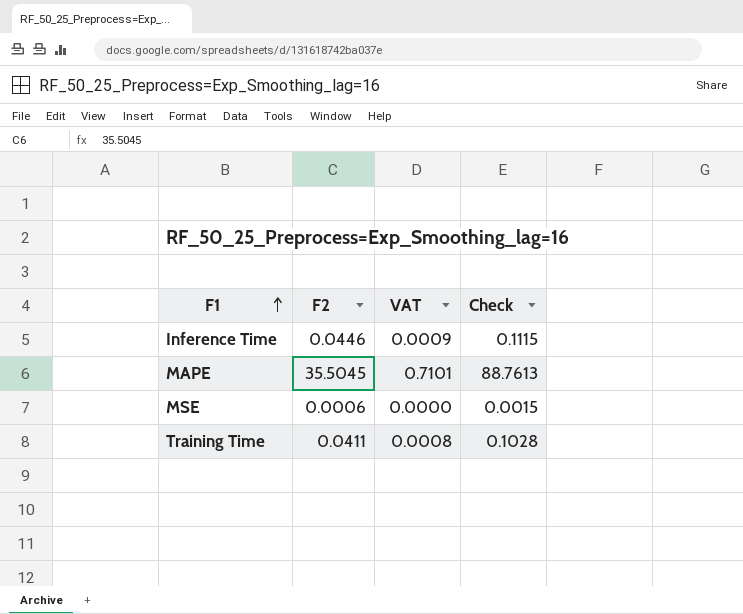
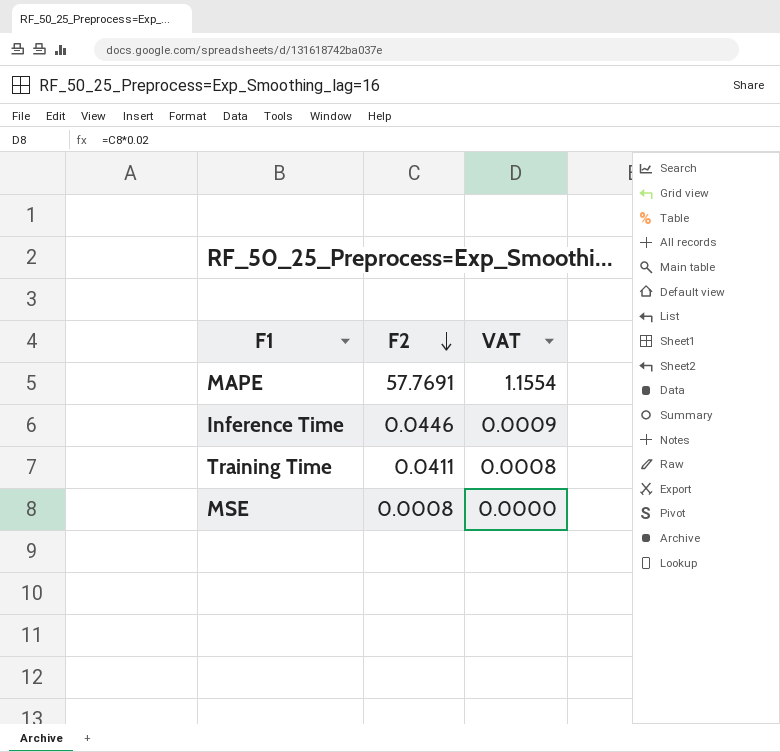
row order: F1 ascending -> F2 descending
column Check | formula: [F2] * 2.5 -> none
MAPE | F2: 35.5045 -> 57.7691
MAPE | VAT: 0.7101 -> 1.1554
MSE | F2: 0.0006 -> 0.0008

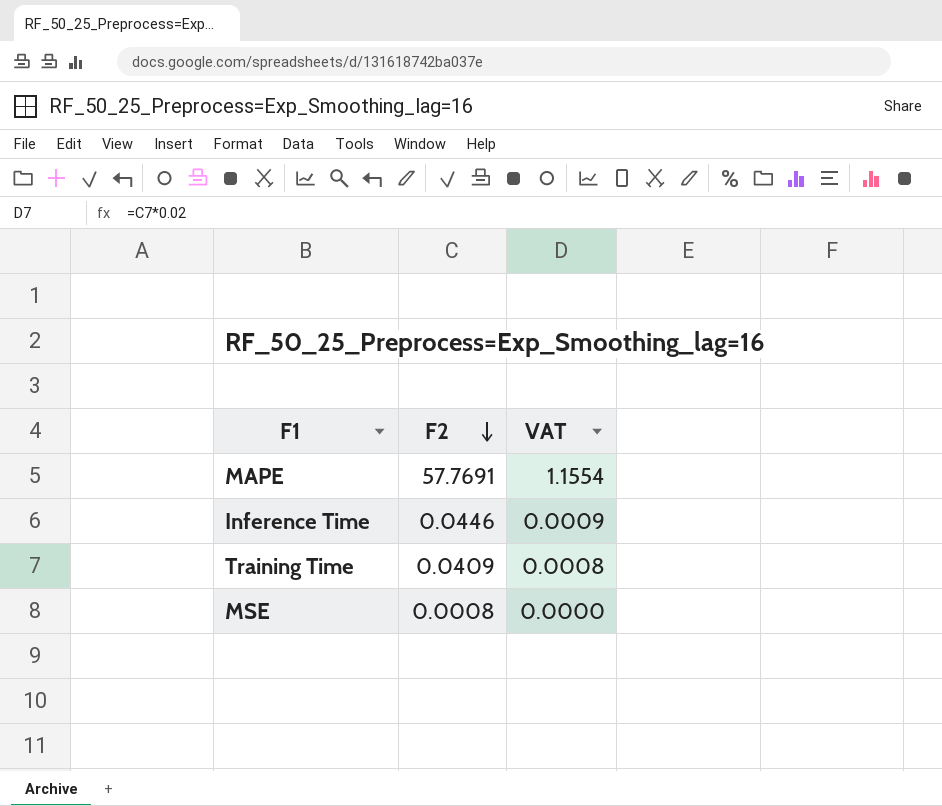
Training Time | F2: 0.0411 -> 0.0409

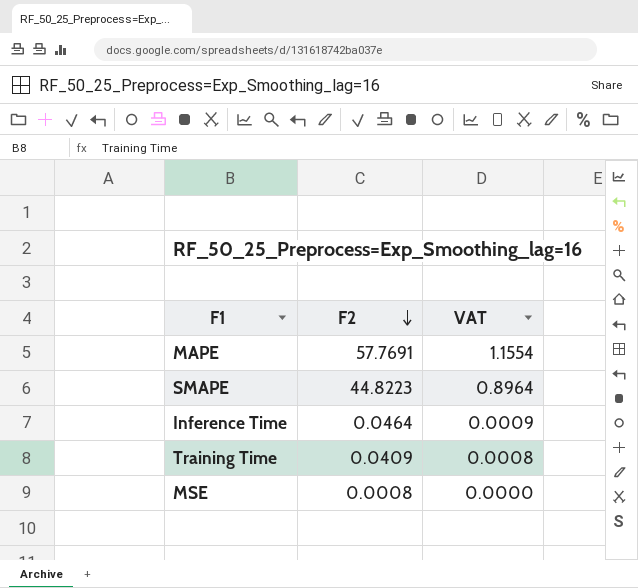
row SMAPE: none -> 44.8223 | 0.8964
Inference Time | F2: 0.0446 -> 0.0464

